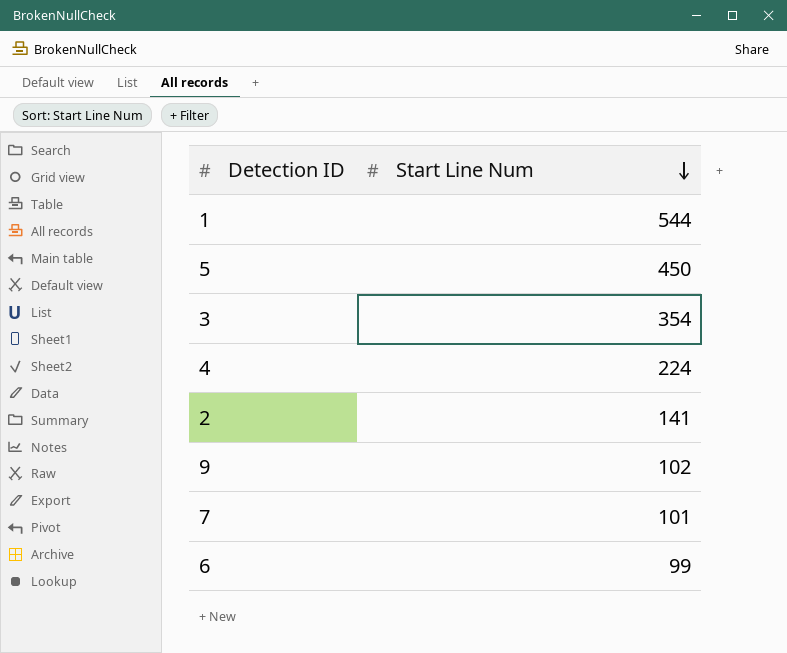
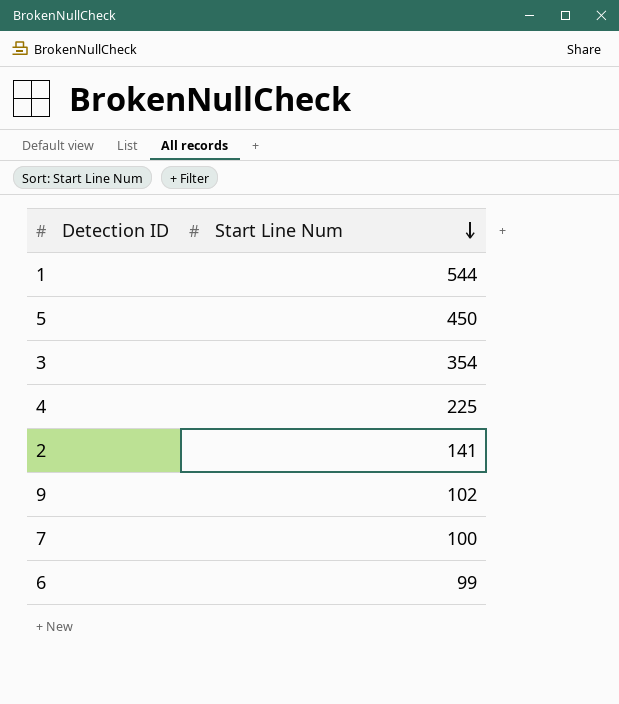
4 | Start Line Num: 224 -> 225
7 | Start Line Num: 101 -> 100

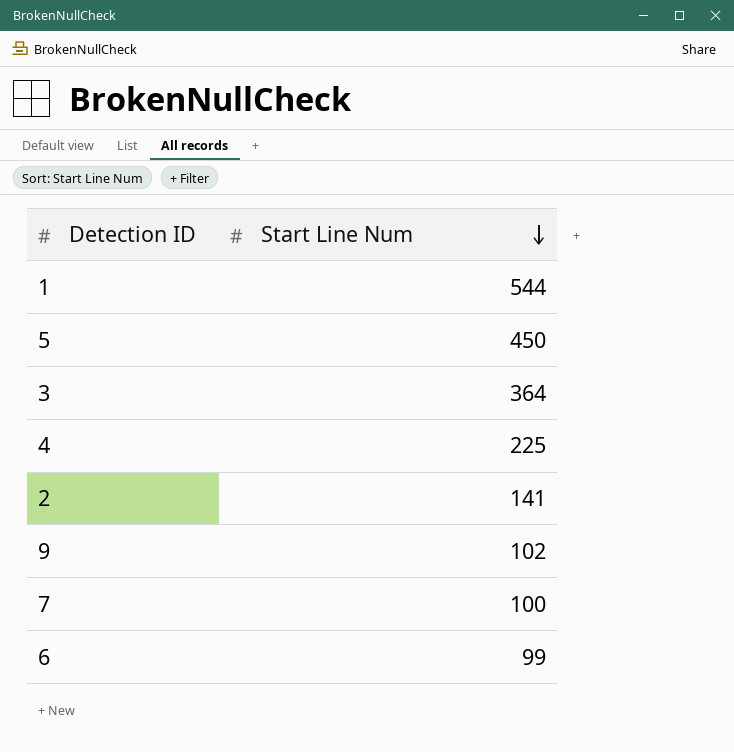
3 | Start Line Num: 354 -> 364

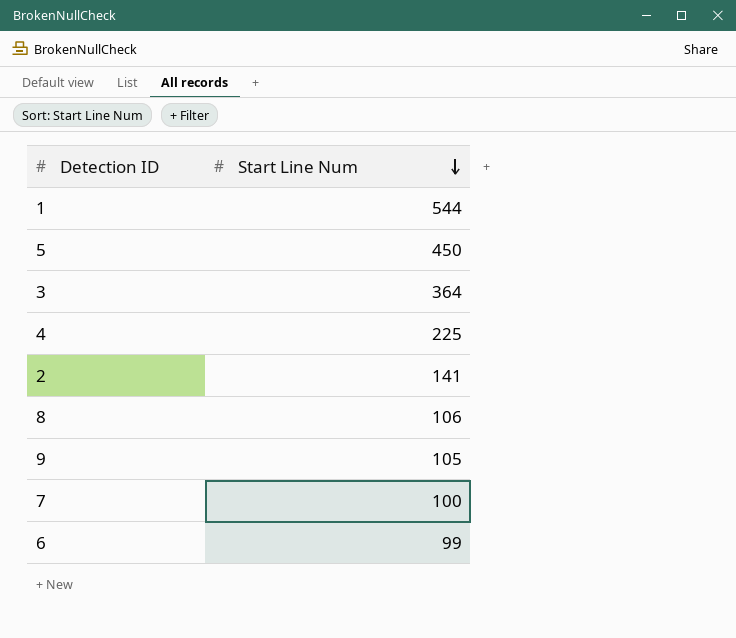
row 8: none -> 106
9 | Start Line Num: 102 -> 105

